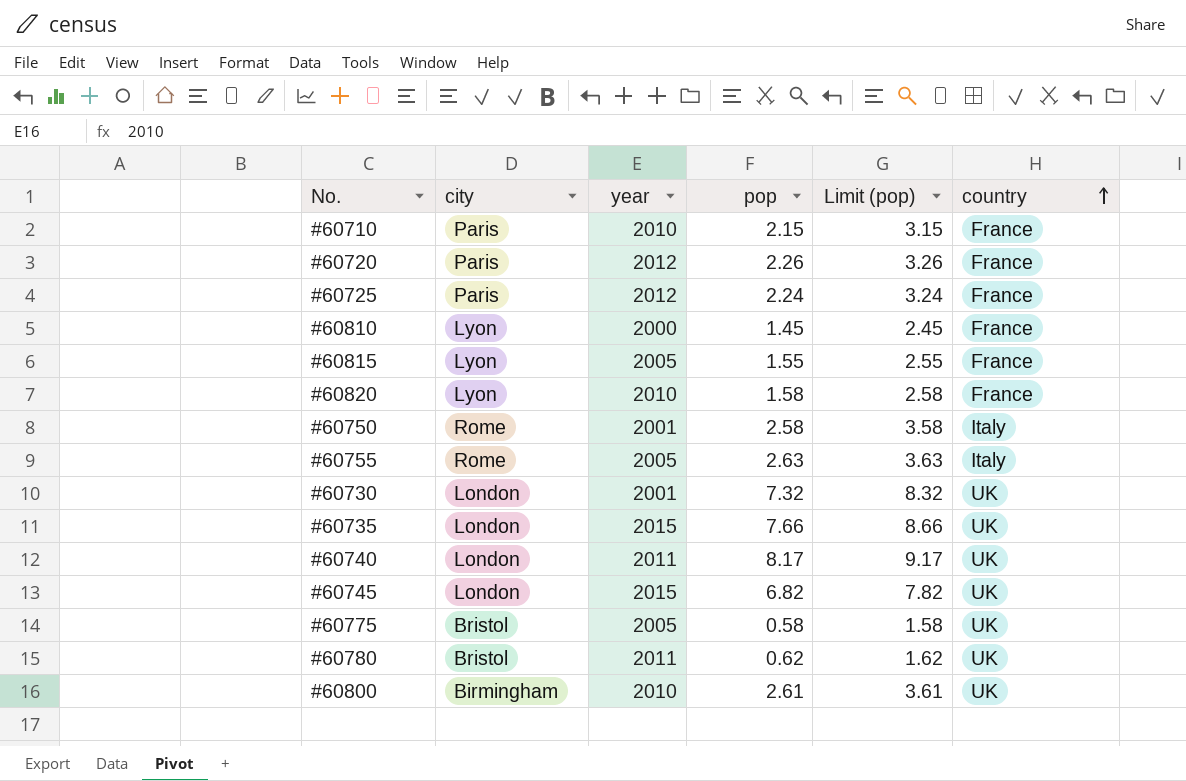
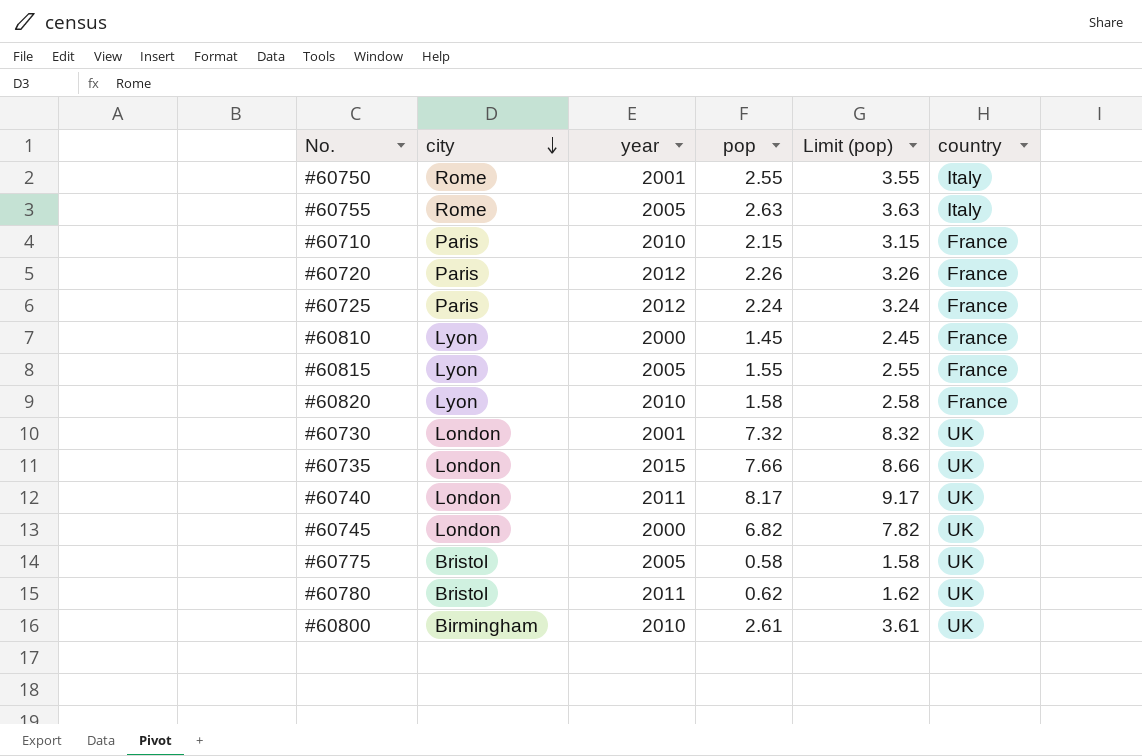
row order: country ascending -> city descending
#60750 | pop: 2.58 -> 2.55
#60750 | Limit (pop): 3.58 -> 3.55
#60745 | year: 2015 -> 2000

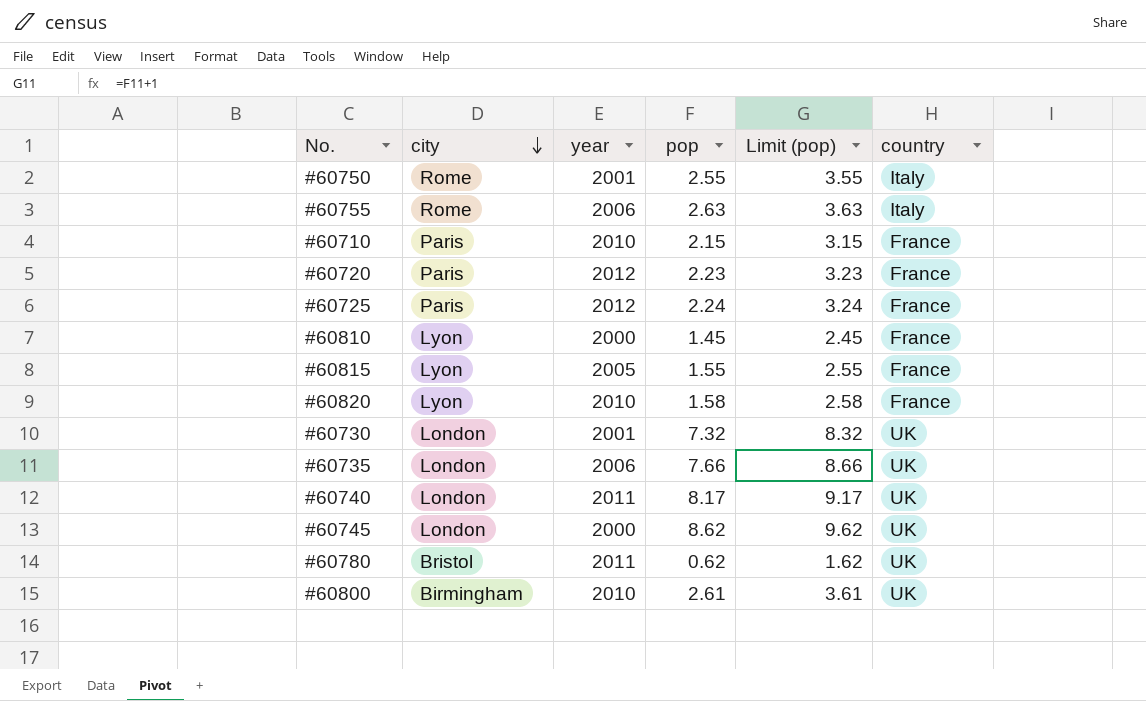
row #60775: Bristol | 2005 | 0.58 | 1.58 | UK -> none
#60755 | year: 2005 -> 2006
#60720 | pop: 2.26 -> 2.23
#60720 | Limit (pop): 3.26 -> 3.23
#60735 | year: 2015 -> 2006
#60745 | pop: 6.82 -> 8.62
#60745 | Limit (pop): 7.82 -> 9.62

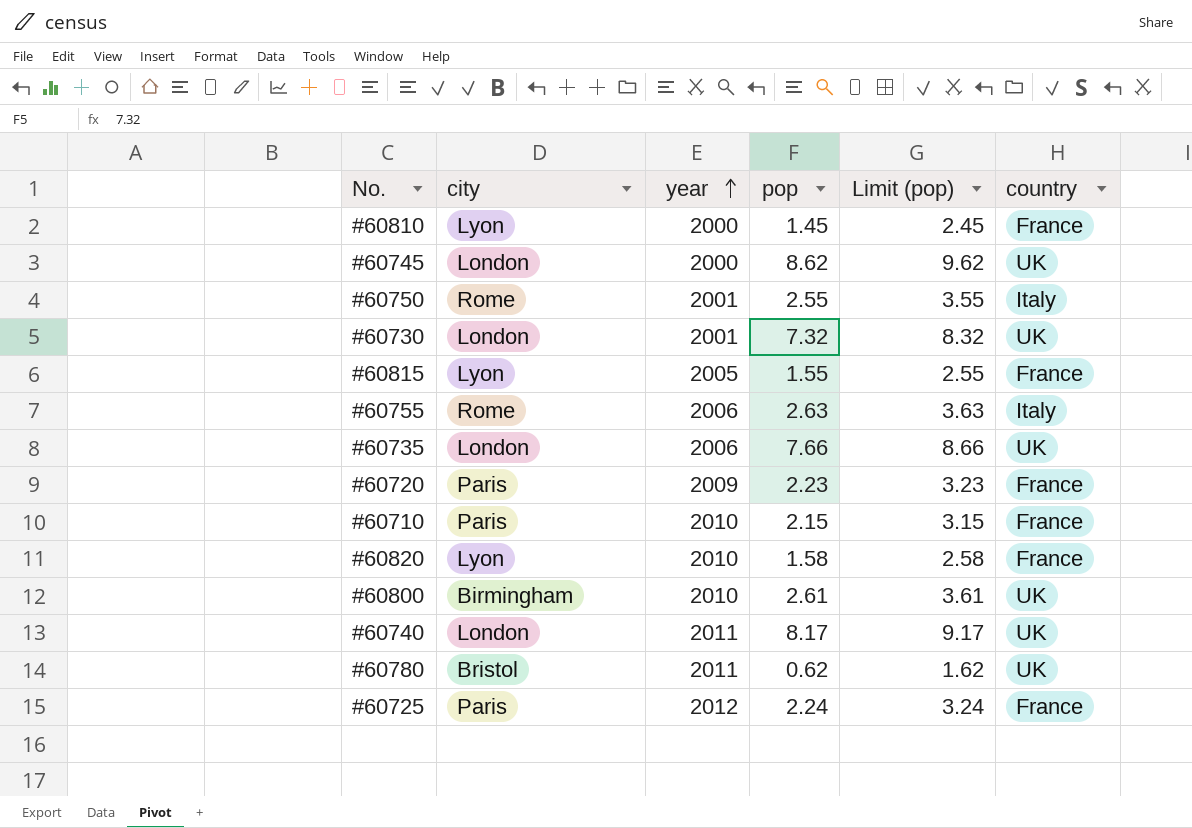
row order: city descending -> year ascending
#60720 | year: 2012 -> 2009

